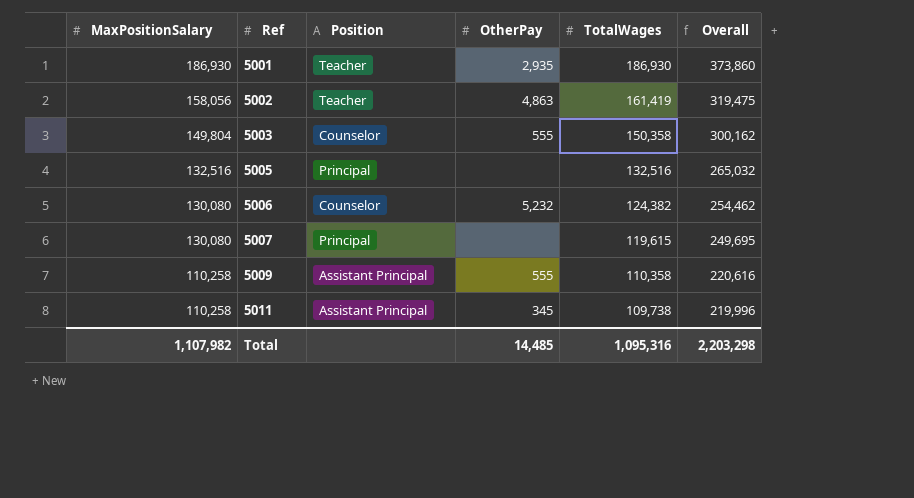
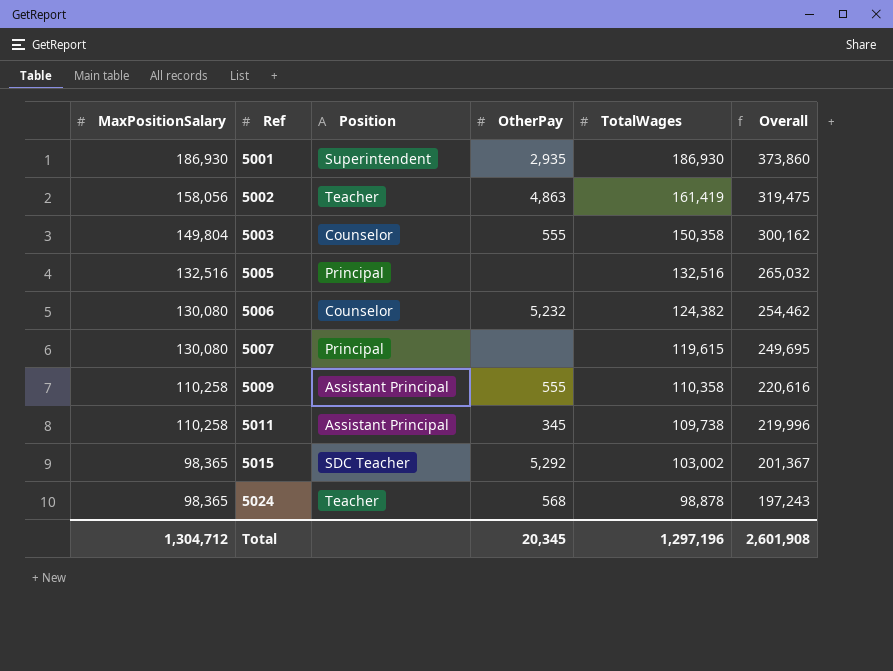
5001 | Position: Teacher -> Superintendent
row 5015: none -> 98,365 | SDC Teacher | 5,292 | 103,002 | 201,367
row 5024: none -> 98,365 | Teacher | 568 | 98,878 | 197,243
Total | MaxPositionSalary: 1,107,982 -> 1,304,712
Total | OtherPay: 14,485 -> 20,345
Total | TotalWages: 1,095,316 -> 1,297,196
Total | Overall: 2,203,298 -> 2,601,908

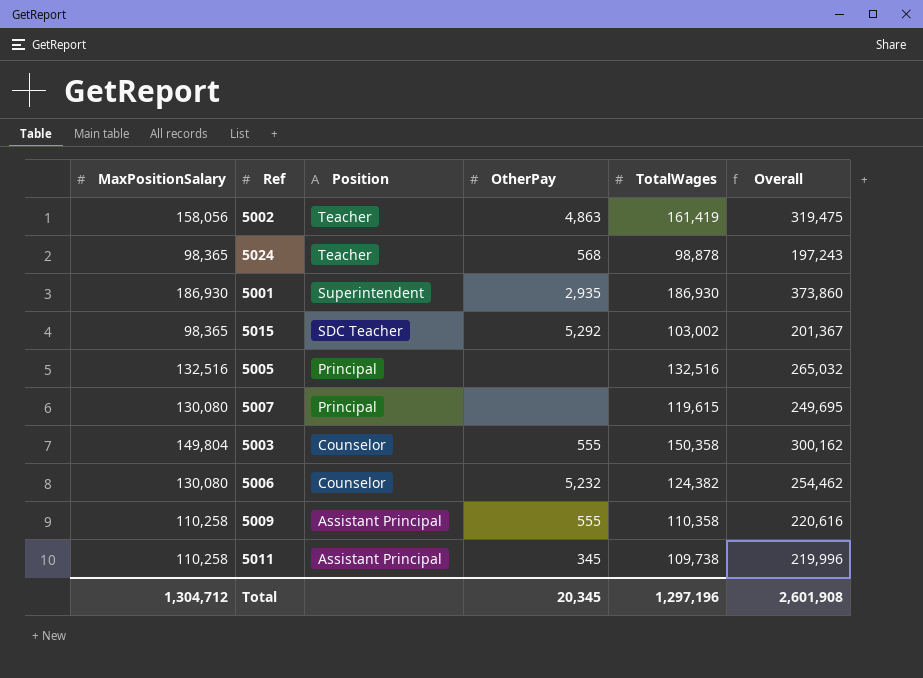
row order: MaxPositionSalary descending -> Position descending

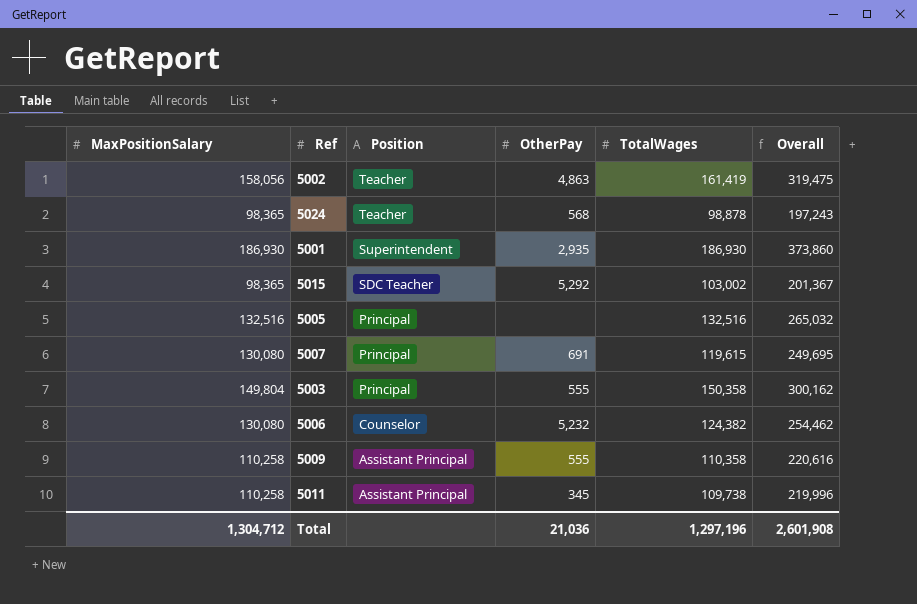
5007 | OtherPay: none -> 691
5003 | Position: Counselor -> Principal
Total | OtherPay: 20,345 -> 21,036

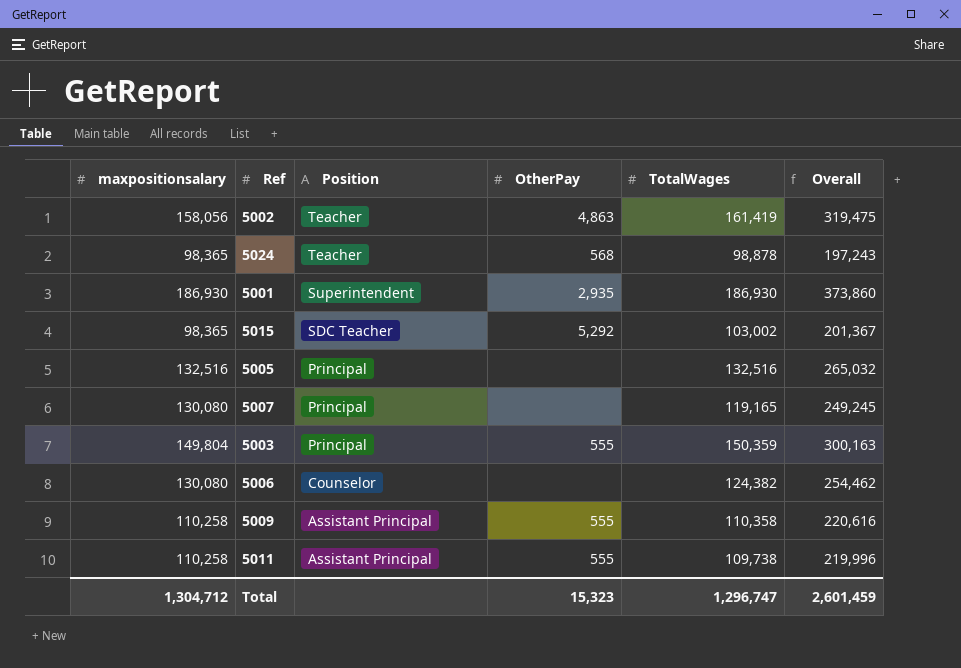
column name: MaxPositionSalary -> maxpositionsalary
5007 | OtherPay: 691 -> none
5007 | TotalWages: 119,615 -> 119,165
5007 | Overall: 249,695 -> 249,245
5003 | TotalWages: 150,358 -> 150,359
5003 | Overall: 300,162 -> 300,163
5006 | OtherPay: 5,232 -> none
5011 | OtherPay: 345 -> 555
Total | OtherPay: 21,036 -> 15,323
Total | TotalWages: 1,297,196 -> 1,296,747
Total | Overall: 2,601,908 -> 2,601,459

